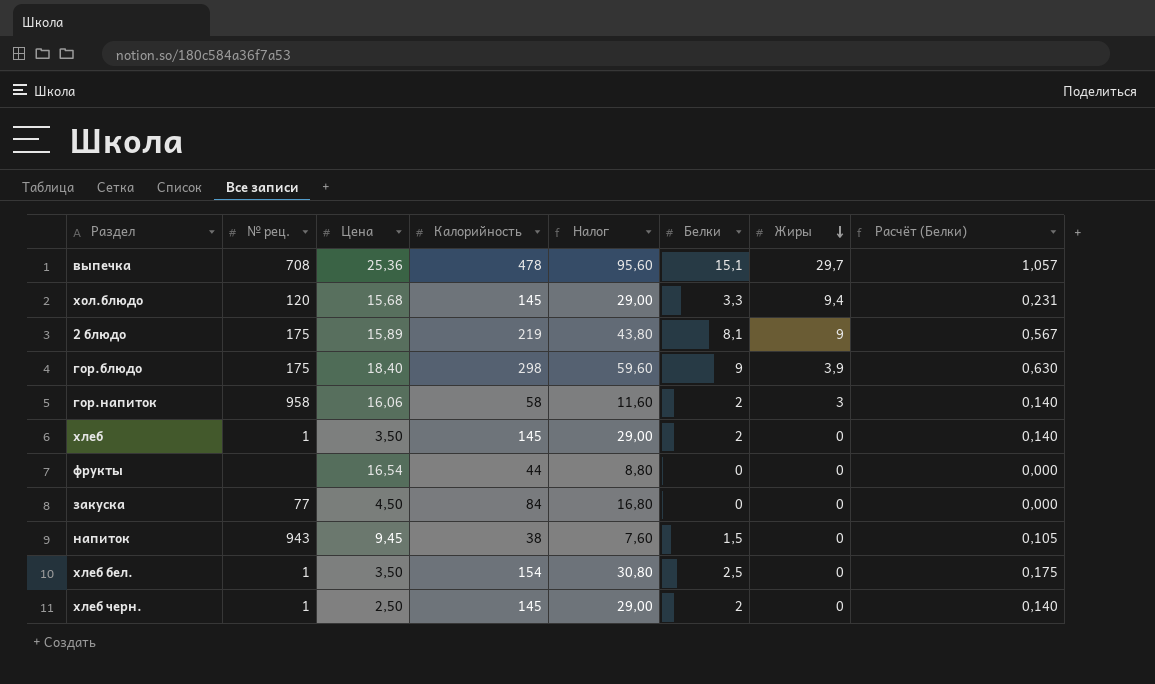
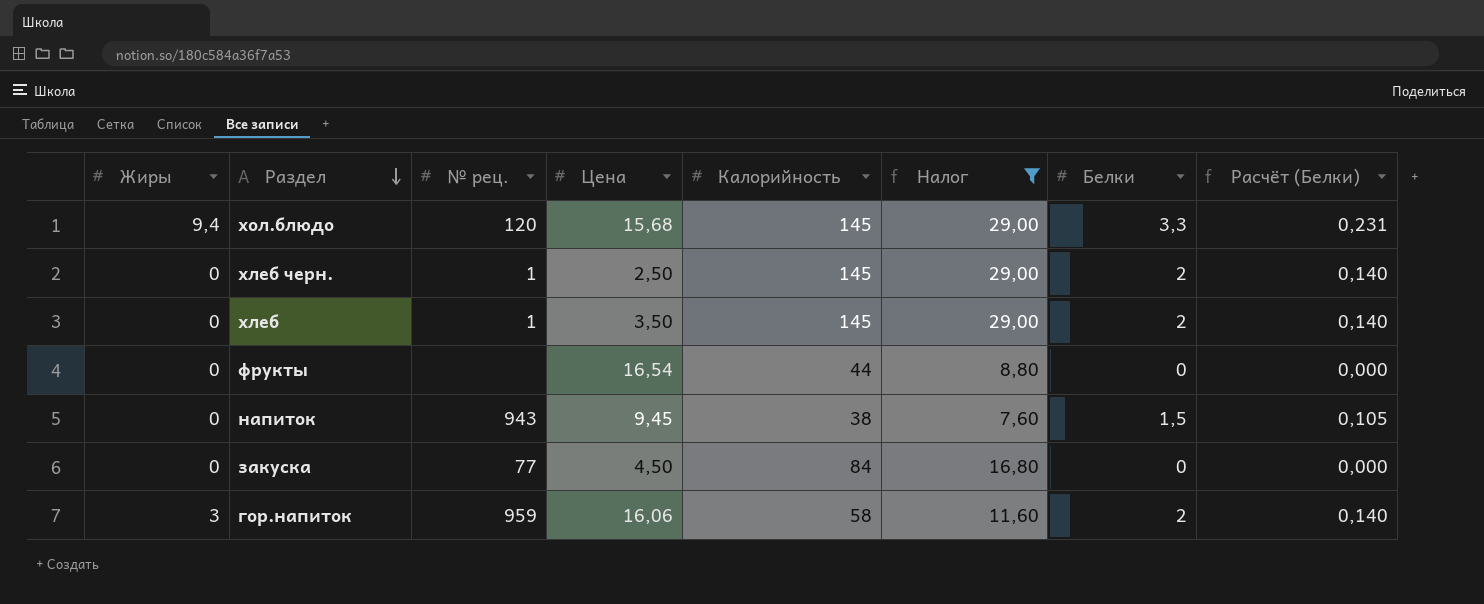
filter: none -> Налог <= 29,00
row order: Жиры descending -> Раздел descending
column Жиры | position: 7 -> 1
гор.напиток | № рец.: 958 -> 959

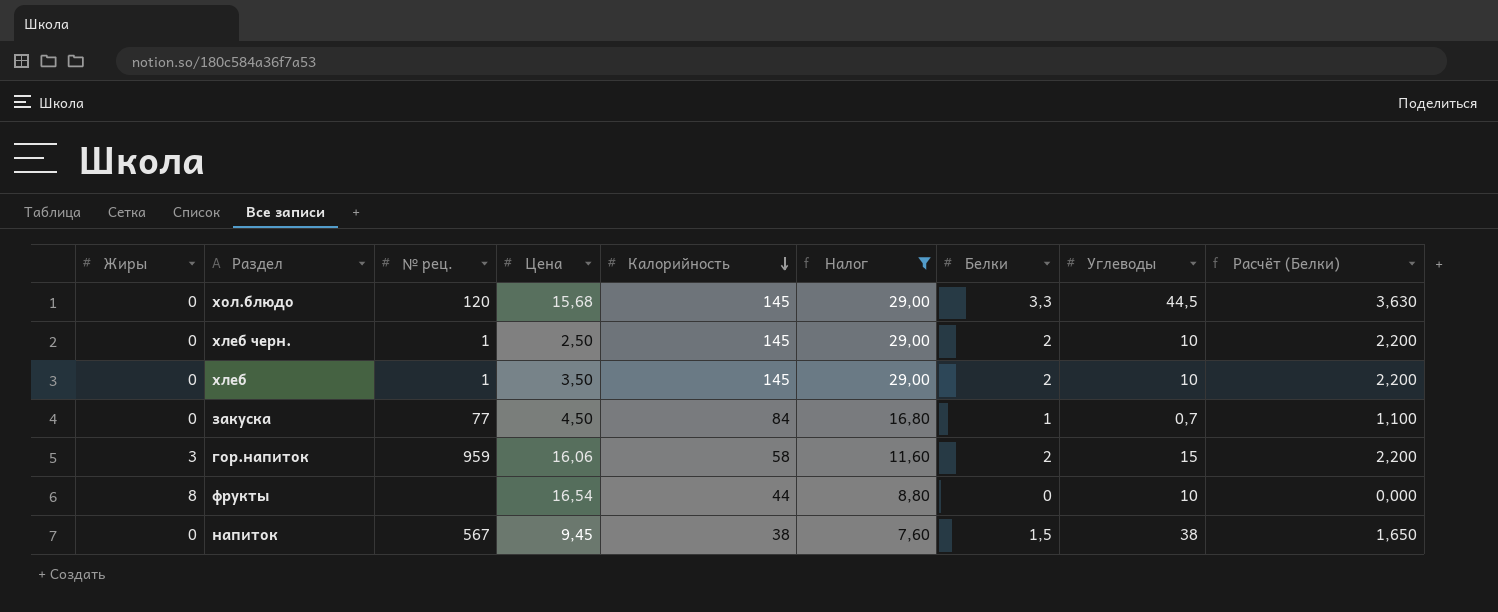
row order: Раздел descending -> Калорийность descending
column Углеводы | position: none -> 8
column Расчёт (Белки) | formula: [Белки] * 0,07 -> [Белки] * 1,1
хол.блюдо | Жиры: 9,4 -> 0
закуска | Белки: 0 -> 1
фрукты | Жиры: 0 -> 8
напиток | № рец.: 943 -> 567

